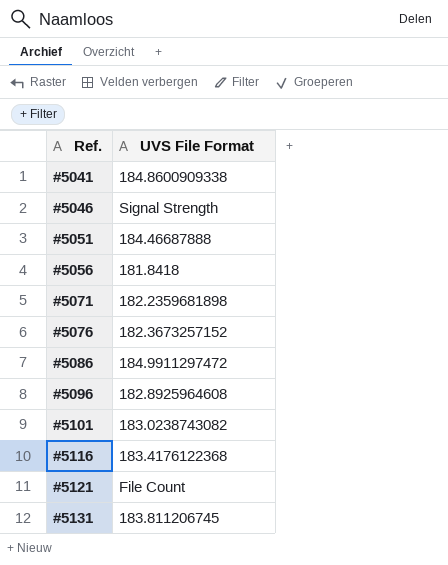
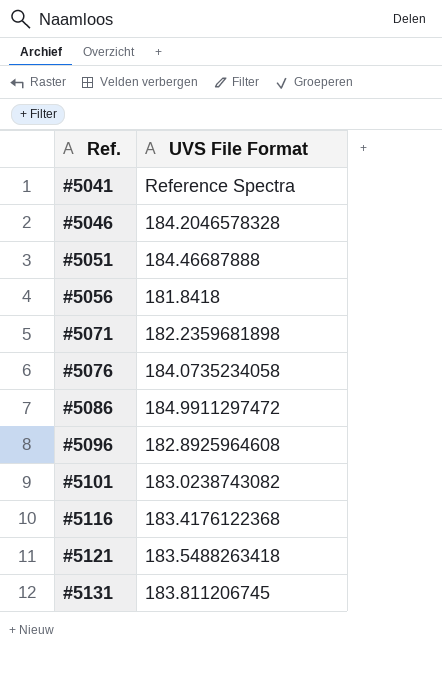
#5041 | UVS File Format: 184.8600909338 -> Reference Spectra
#5046 | UVS File Format: Signal Strength -> 184.2046578328
#5076 | UVS File Format: 182.3673257152 -> 184.0735234058
#5121 | UVS File Format: File Count -> 183.5488263418

